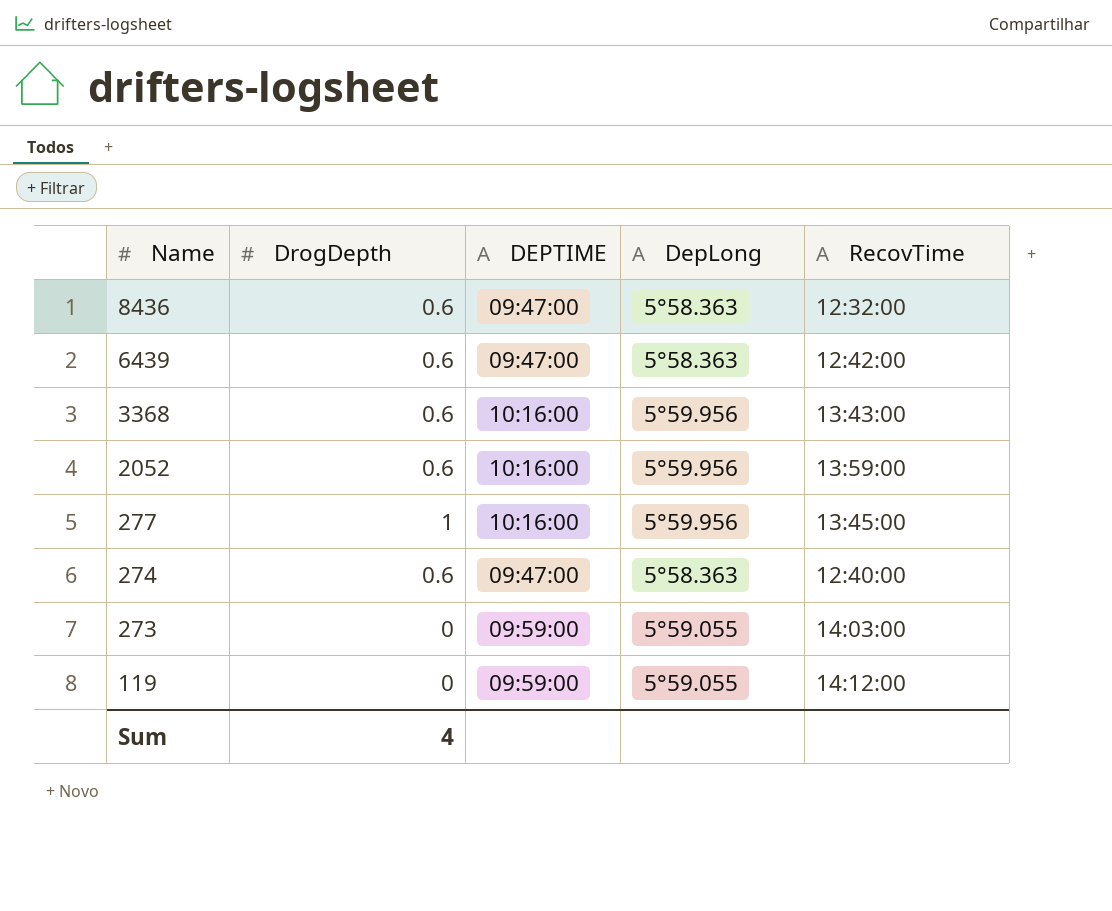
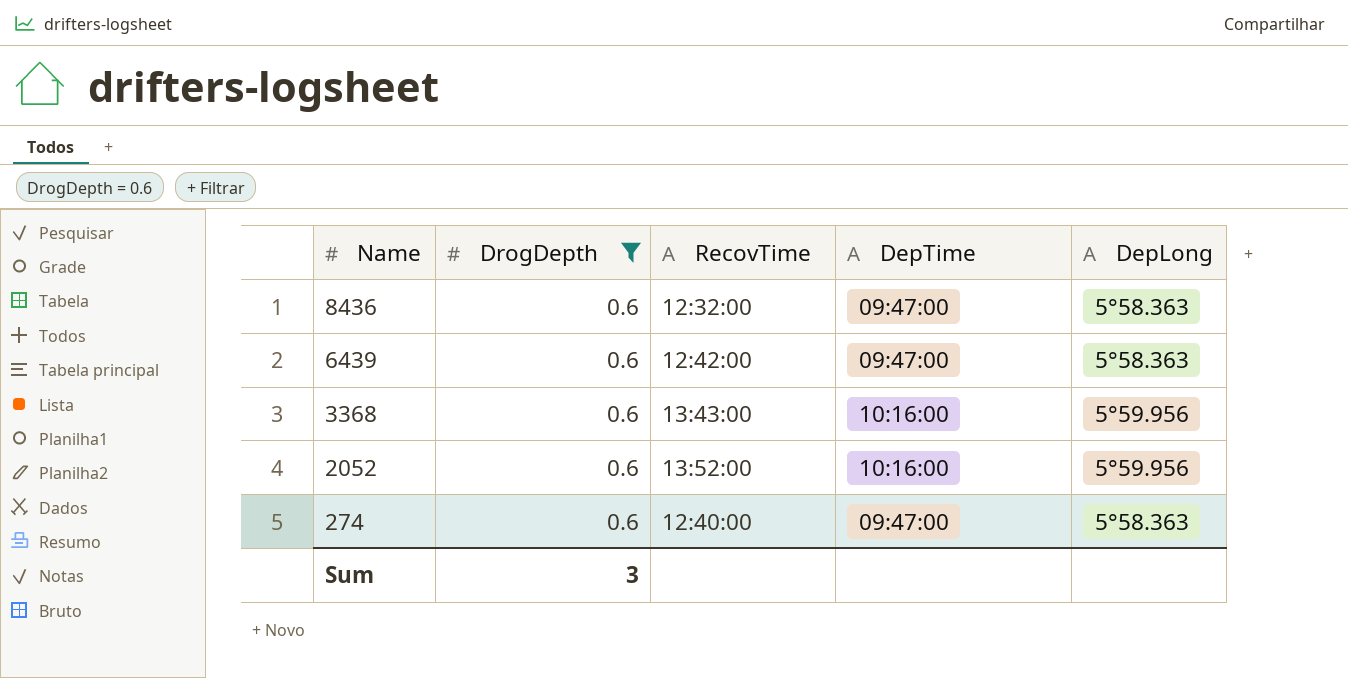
filter: none -> DrogDepth = 0.6
column RecovTime | position: 5 -> 3
column name: DEPTIME -> DepTime
2052 | RecovTime: 13:59:00 -> 13:52:00
Sum | DrogDepth: 4 -> 3

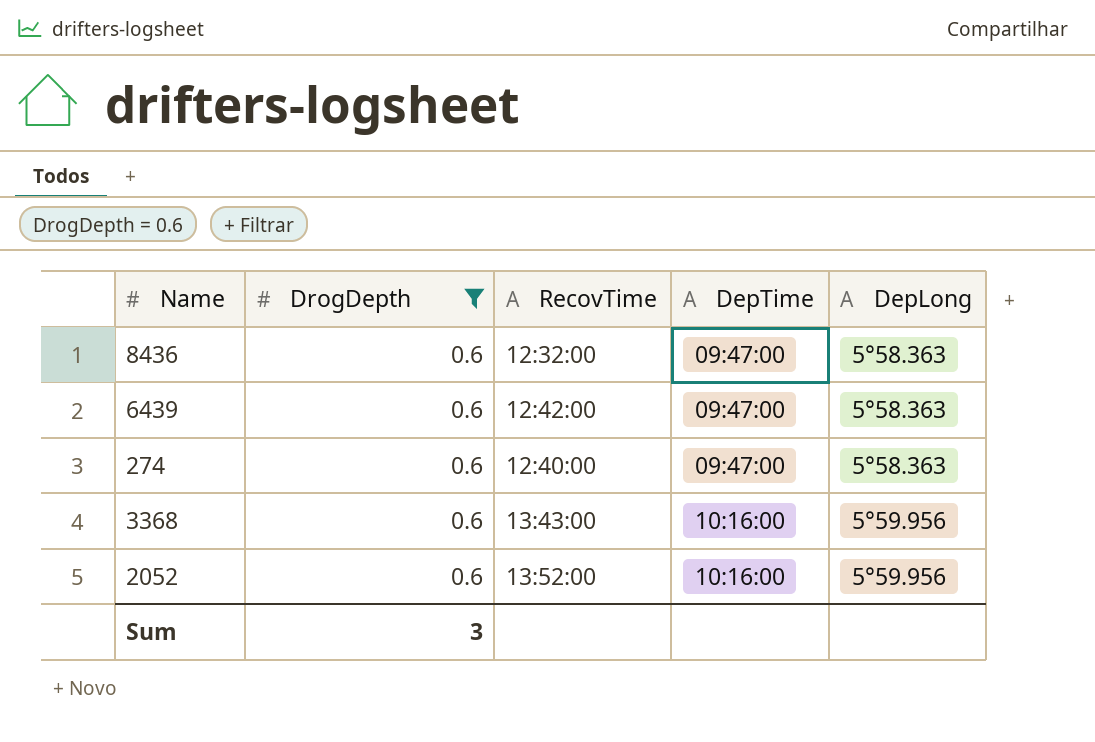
row order: Name descending -> DepTime ascending

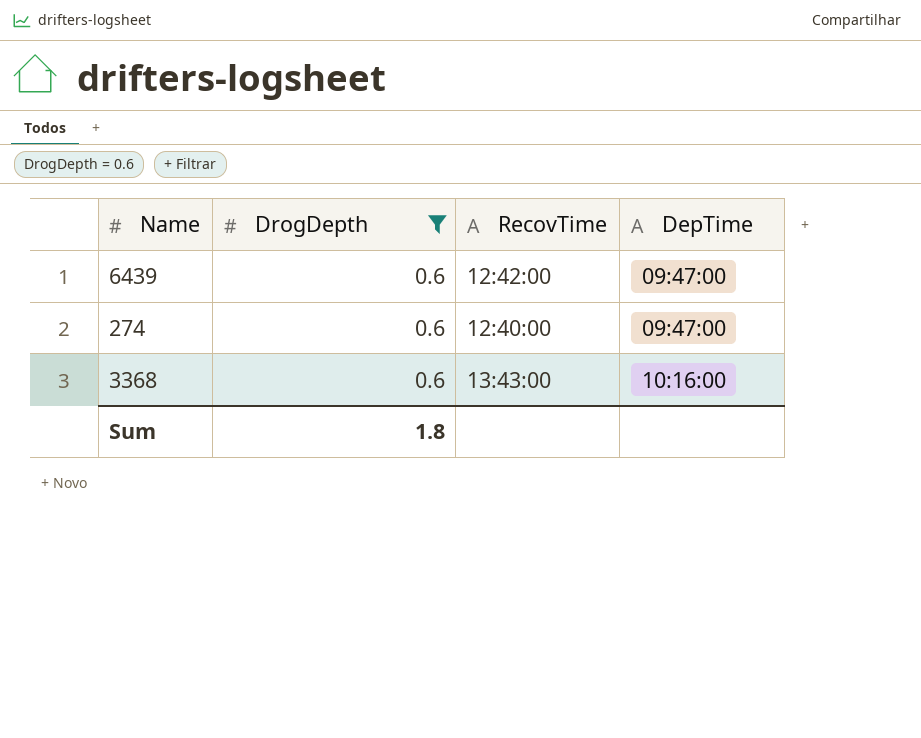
column DepLong | position: 5 -> none
row 8436: 0.6 | 12:32:00 | 09:47:00 | 5°58.363 -> none
row 2052: 0.6 | 13:52:00 | 10:16:00 | 5°59.956 -> none
Sum | DrogDepth: 3 -> 1.8

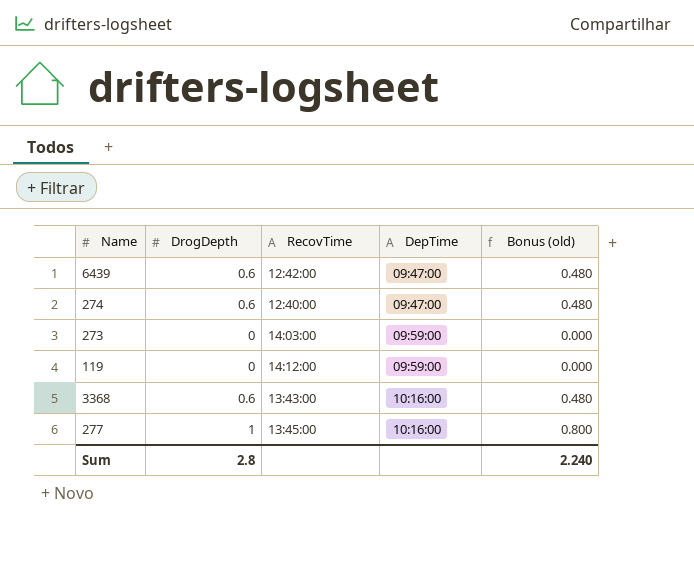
filter: DrogDepth = 0.6 -> none
column Bonus (old) | formula: none -> [DrogDepth] * 0.8
Sum | DrogDepth: 1.8 -> 2.8

